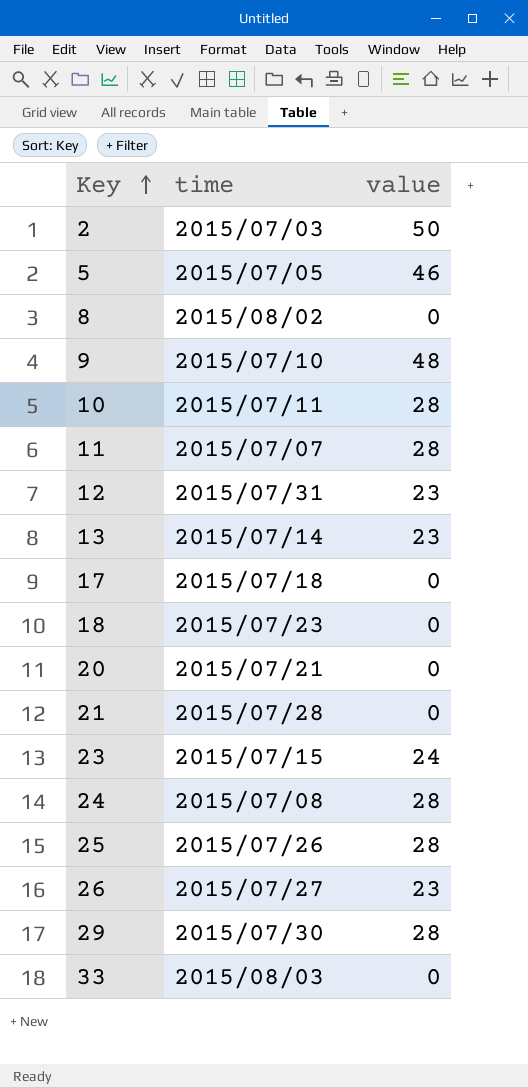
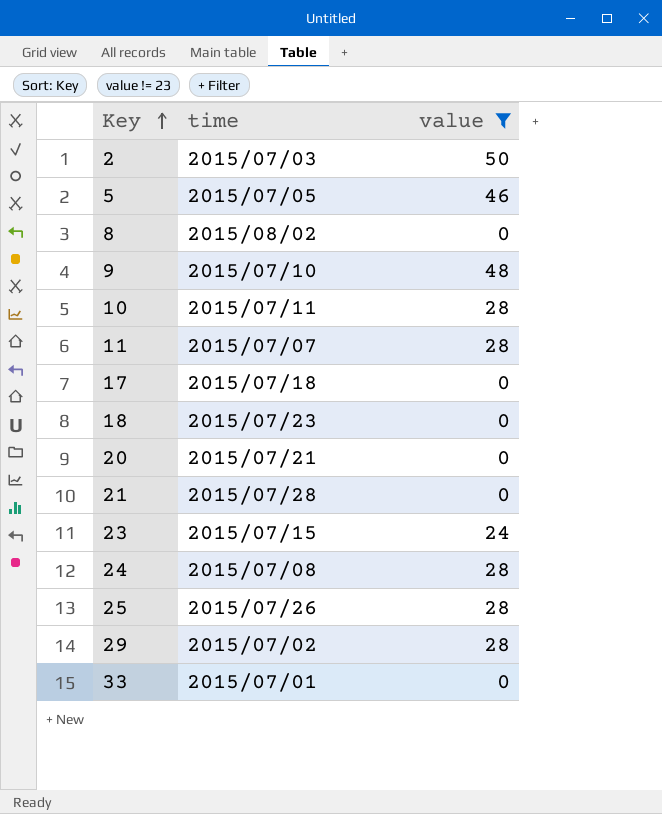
filter: none -> value != 23
29 | time: 2015/07/30 -> 2015/07/02
33 | time: 2015/08/03 -> 2015/07/01

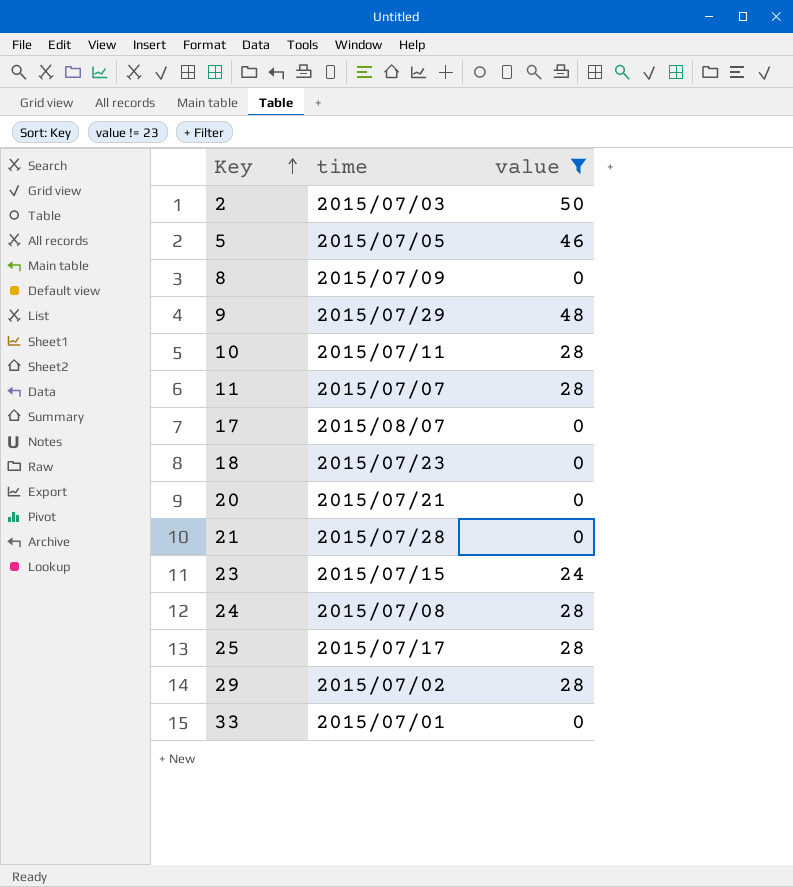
8 | time: 2015/08/02 -> 2015/07/09
9 | time: 2015/07/10 -> 2015/07/29
17 | time: 2015/07/18 -> 2015/08/07
25 | time: 2015/07/26 -> 2015/07/17

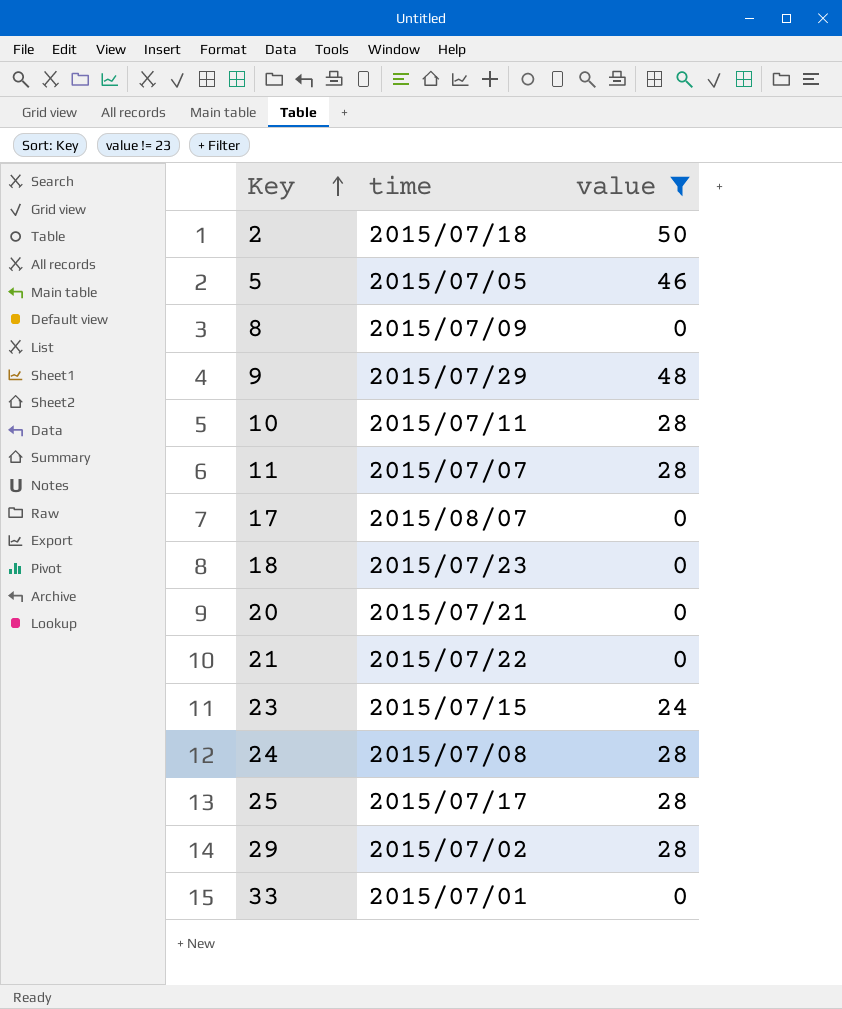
2 | time: 2015/07/03 -> 2015/07/18
21 | time: 2015/07/28 -> 2015/07/22

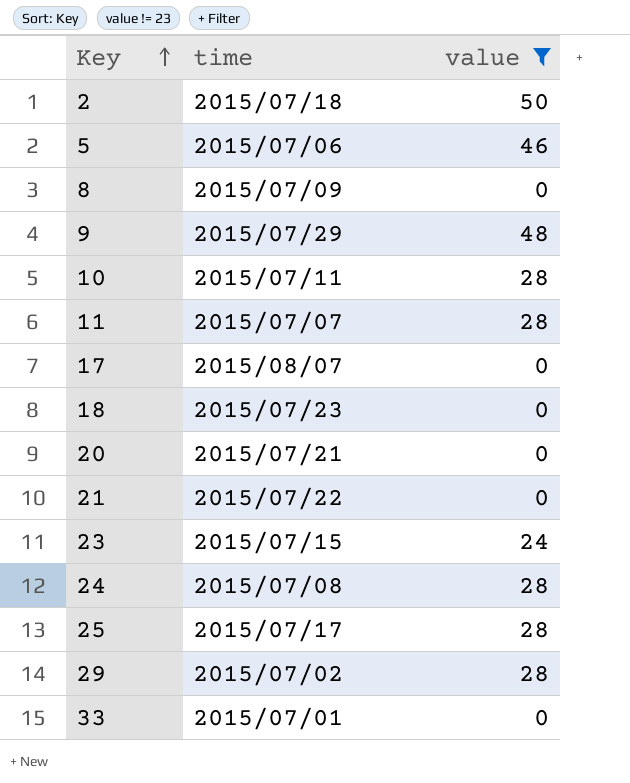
5 | time: 2015/07/05 -> 2015/07/06

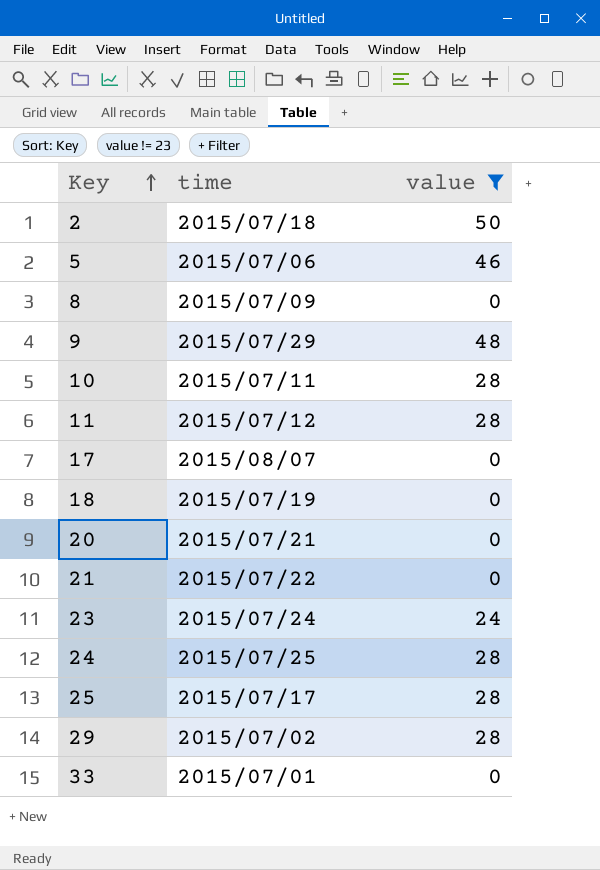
11 | time: 2015/07/07 -> 2015/07/12
18 | time: 2015/07/23 -> 2015/07/19
23 | time: 2015/07/15 -> 2015/07/24
24 | time: 2015/07/08 -> 2015/07/25

